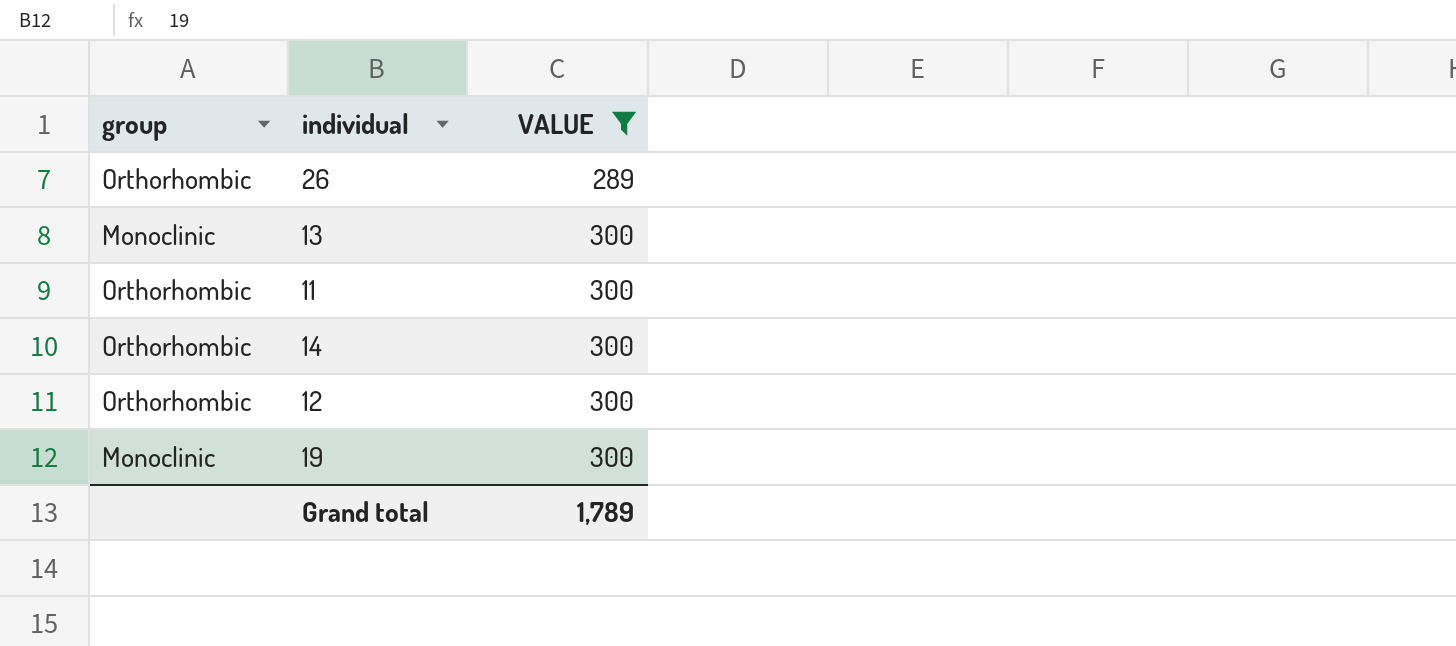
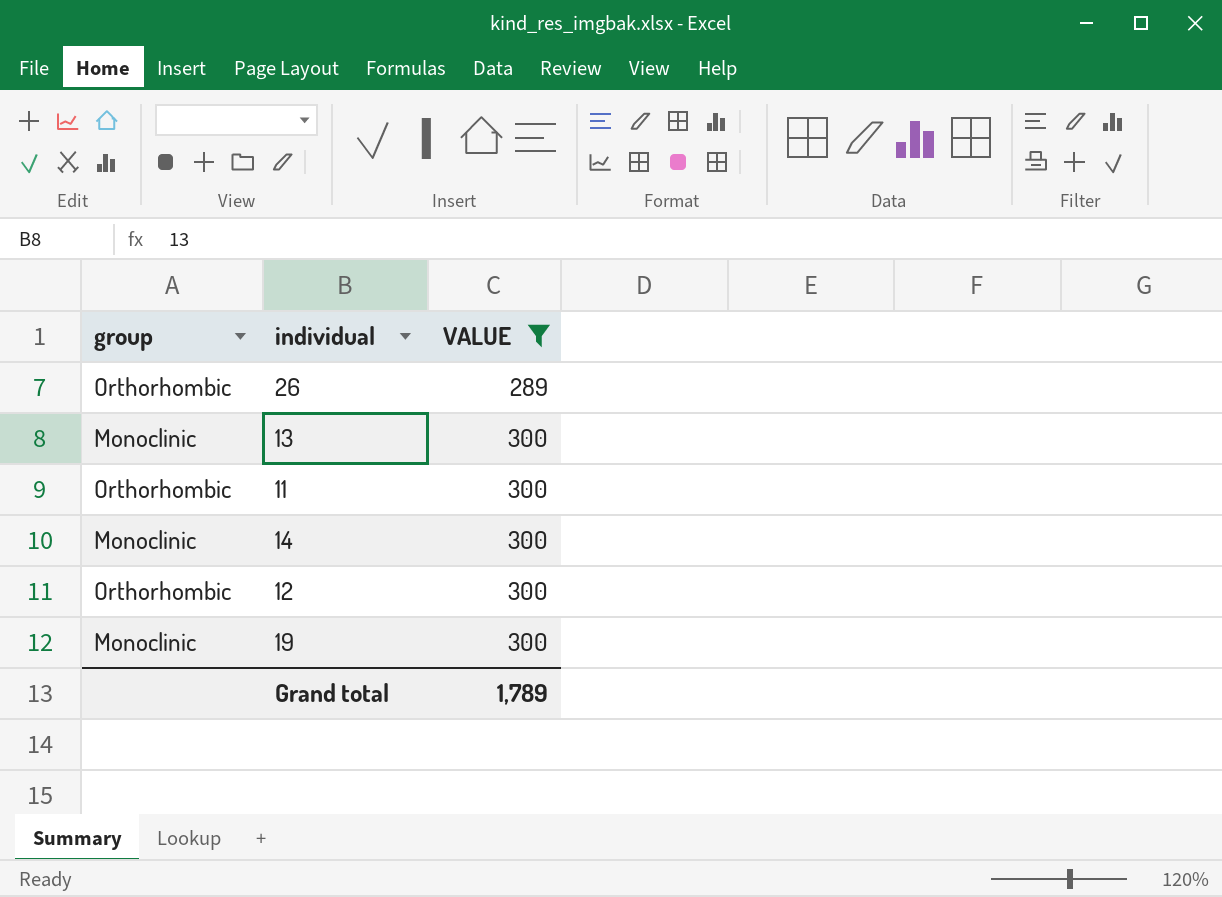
14 | group: Orthorhombic -> Monoclinic

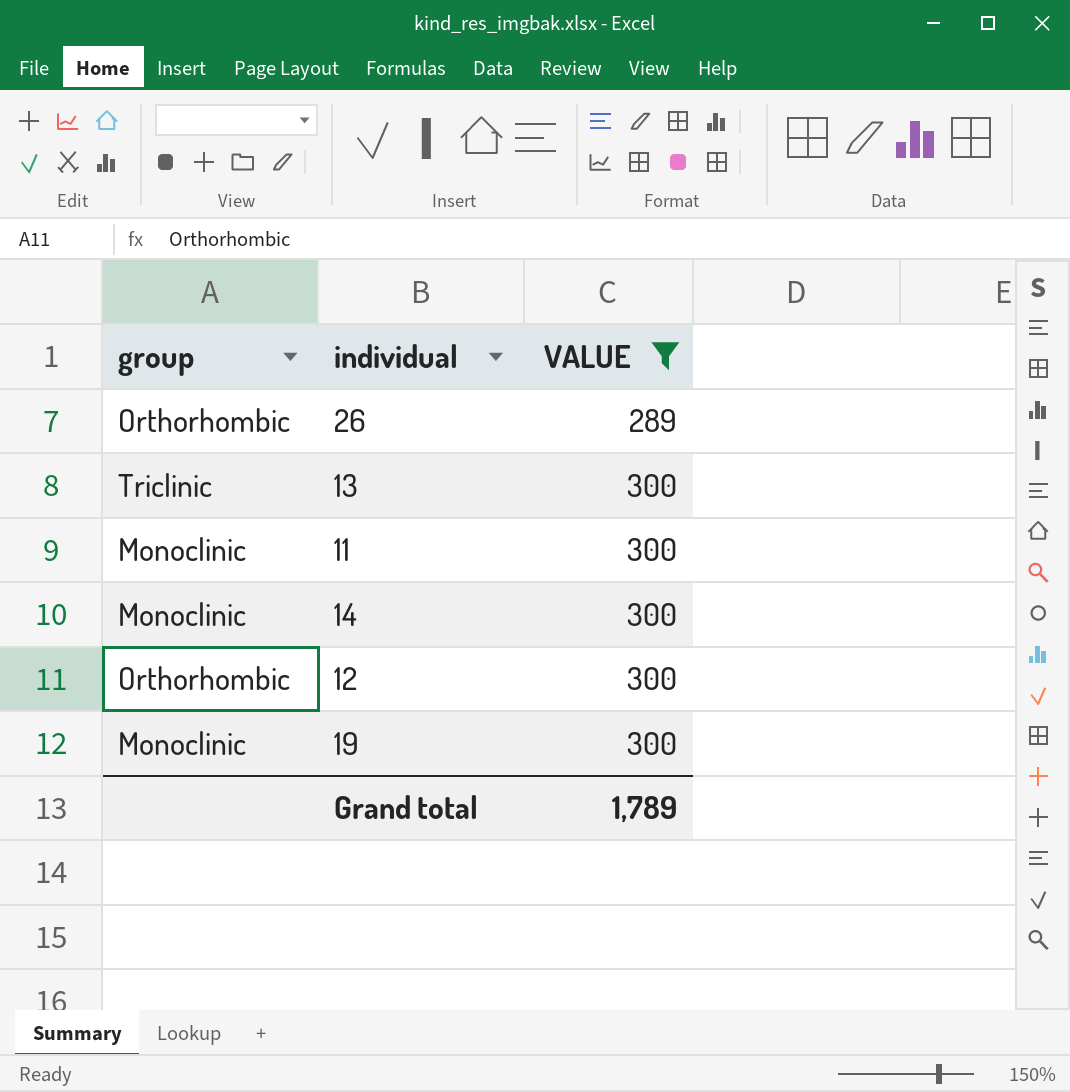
13 | group: Monoclinic -> Triclinic
11 | group: Orthorhombic -> Monoclinic

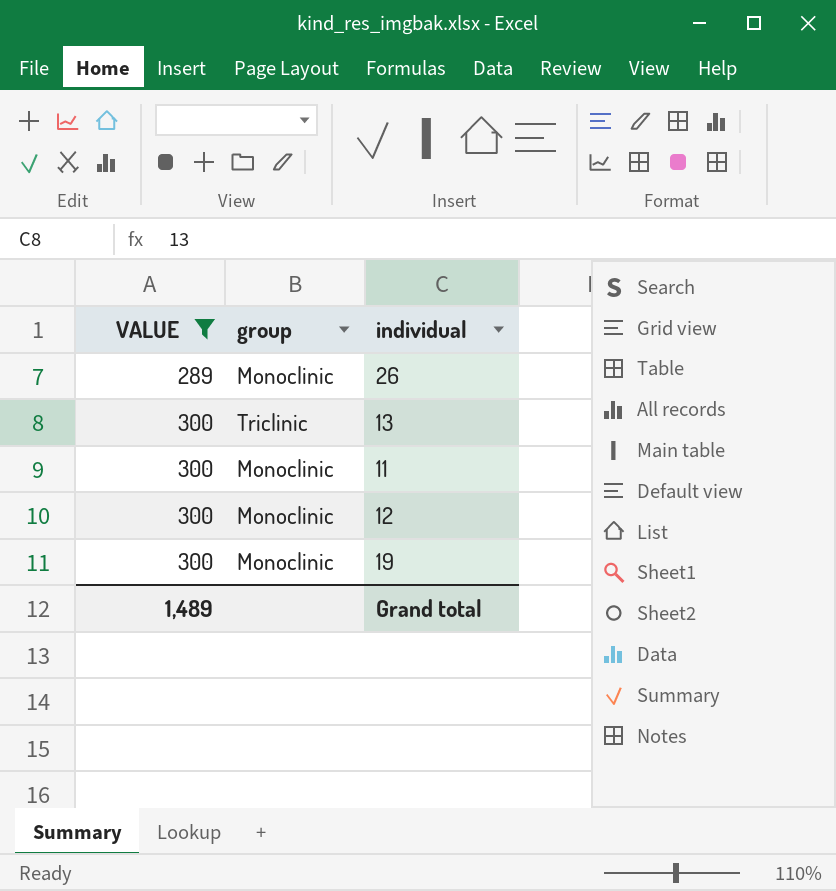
column VALUE | position: 3 -> 1
row 14: Monoclinic | 300 -> none
26 | group: Orthorhombic -> Monoclinic
12 | group: Orthorhombic -> Monoclinic
Grand total | VALUE: 1,789 -> 1,489

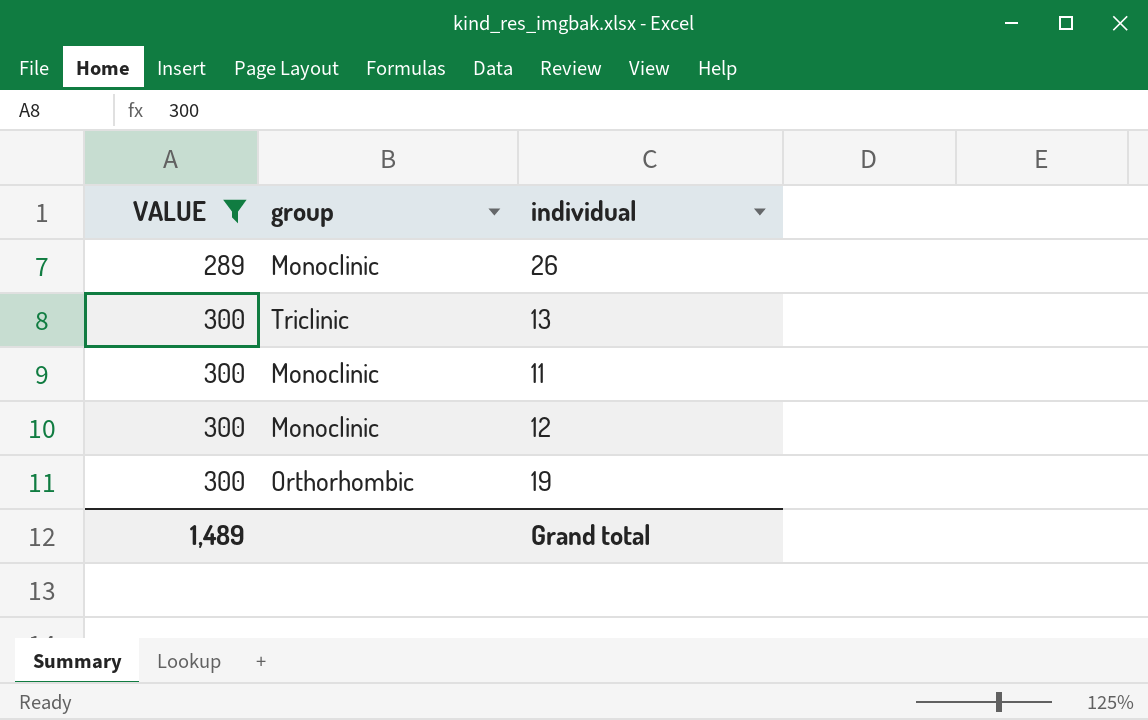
19 | group: Monoclinic -> Orthorhombic

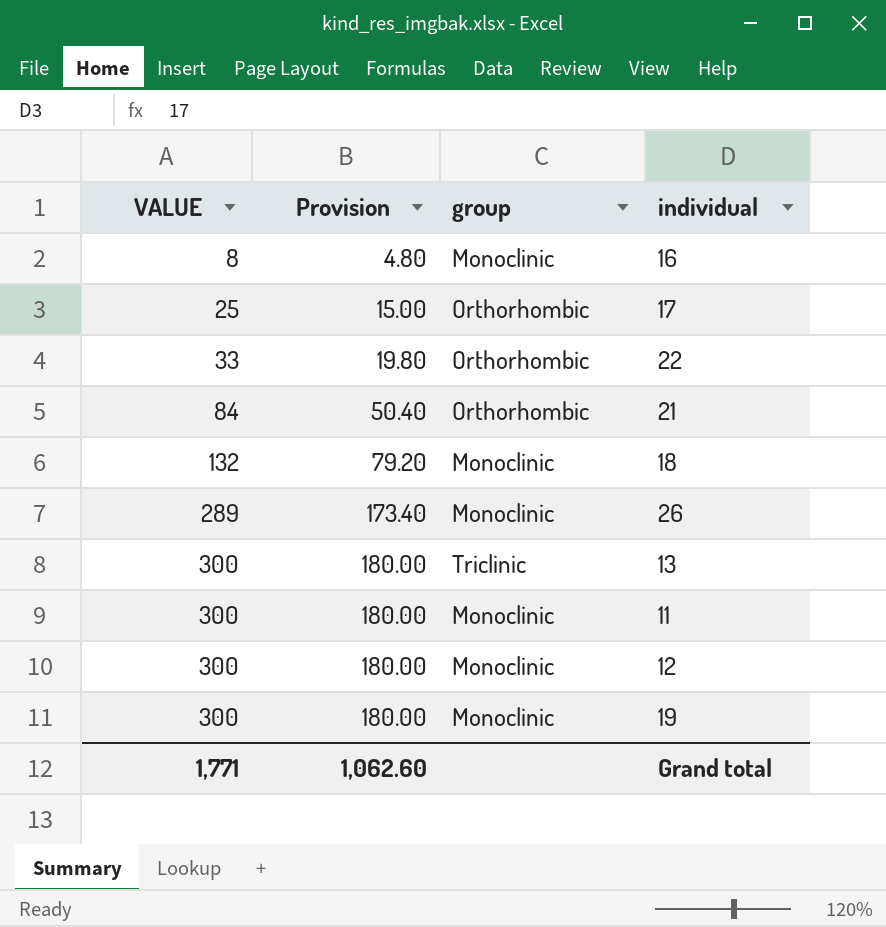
filter: VALUE >= 289 -> none
column Provision | formula: none -> [VALUE] * 0.6
19 | group: Orthorhombic -> Monoclinic
Grand total | VALUE: 1,489 -> 1,771

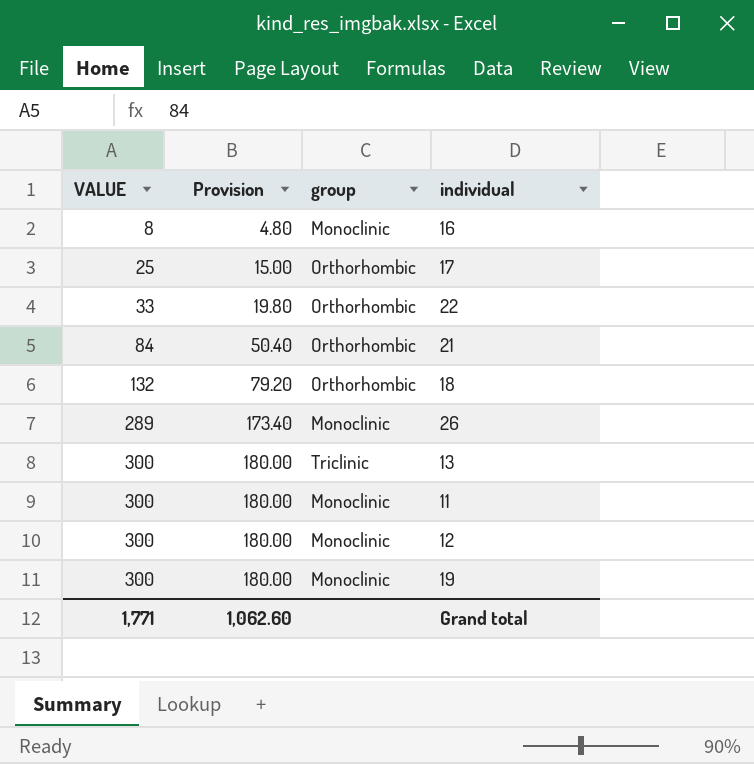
18 | group: Monoclinic -> Orthorhombic

